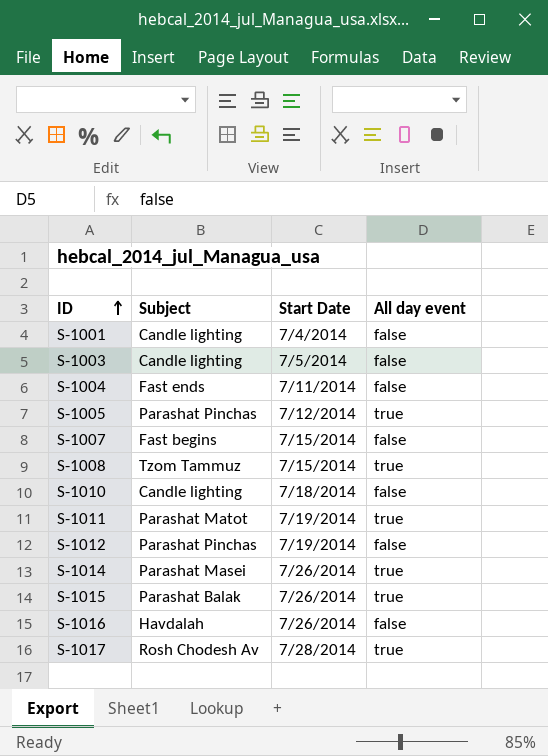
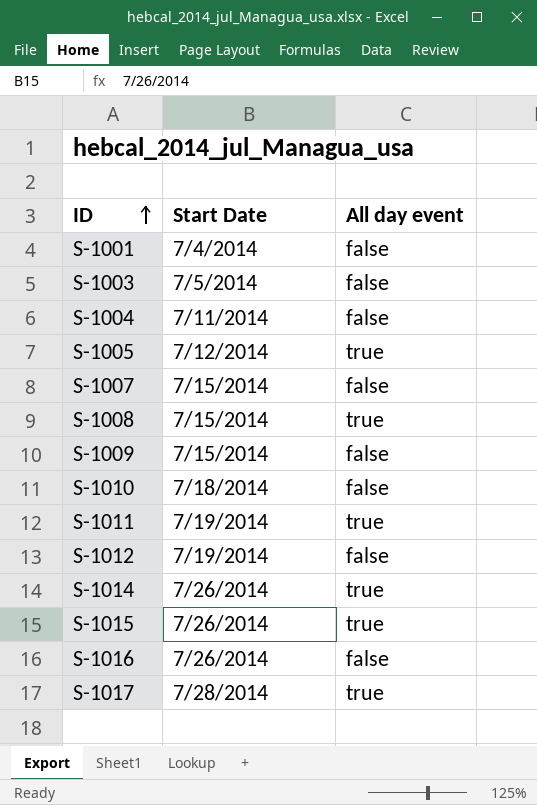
column Subject | position: 2 -> none
row S-1009: none -> 7/15/2014 | false

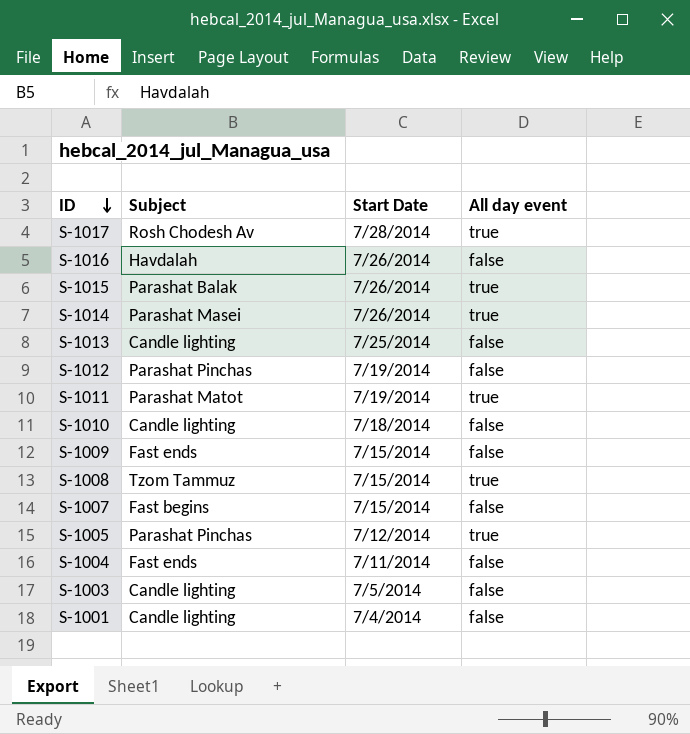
row order: ID ascending -> ID descending
column Subject | position: none -> 2
row S-1013: none -> Candle lighting | 7/25/2014 | false

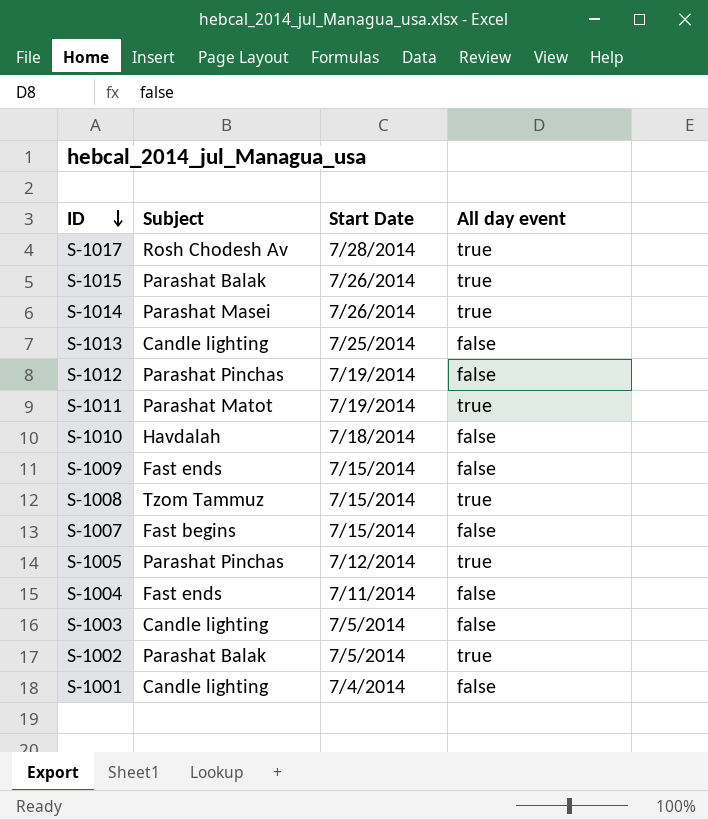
row S-1016: Havdalah | 7/26/2014 | false -> none
S-1010 | Subject: Candle lighting -> Havdalah
row S-1002: none -> Parashat Balak | 7/5/2014 | true

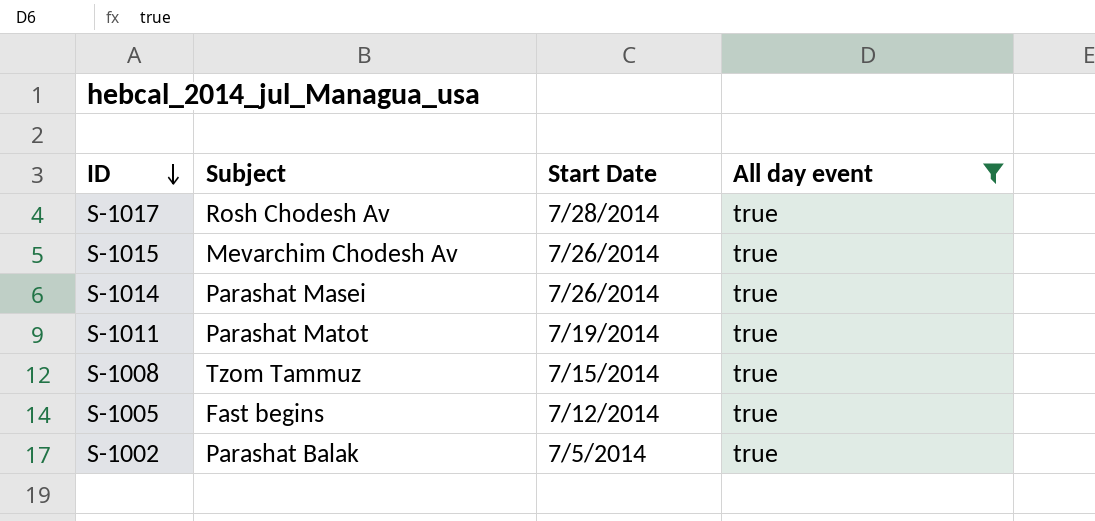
filter: none -> All day event = true
S-1015 | Subject: Parashat Balak -> Mevarchim Chodesh Av
S-1005 | Subject: Parashat Pinchas -> Fast begins

